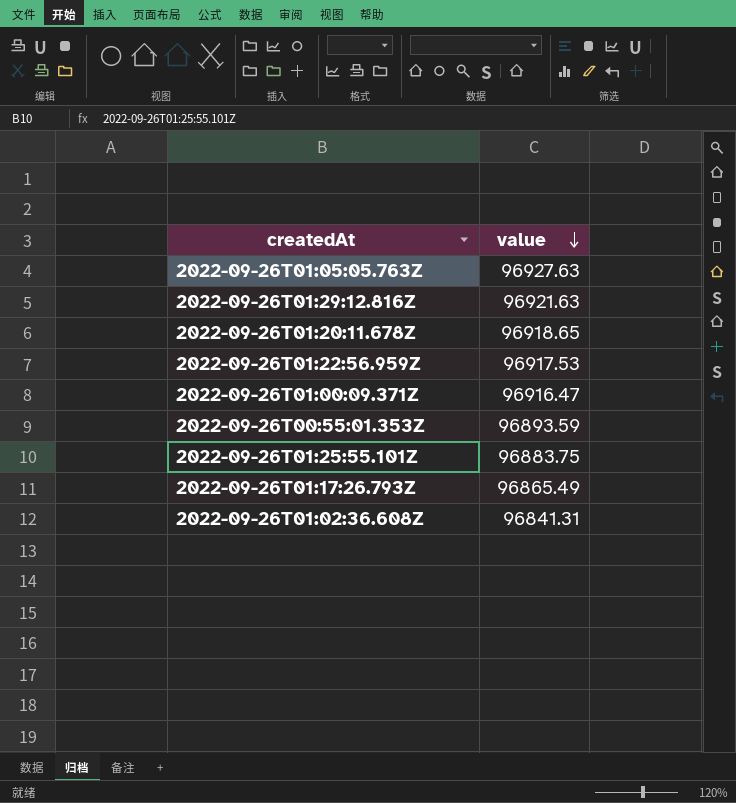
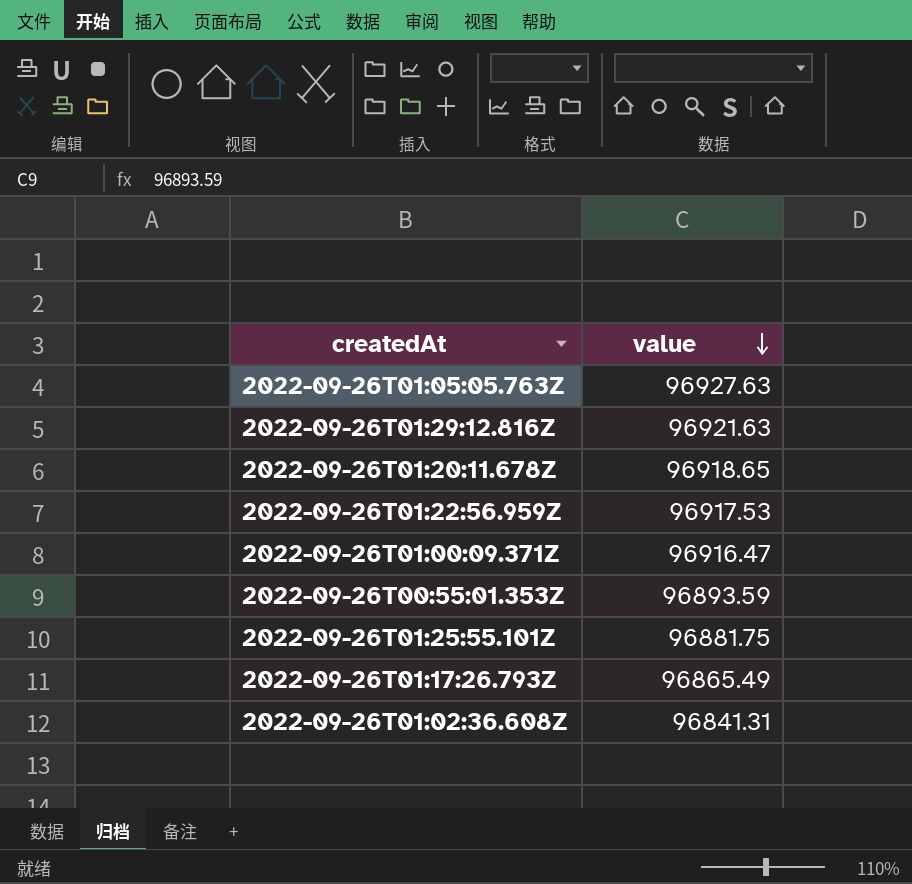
2022-09-26T01:25:55.101Z | value: 96883.75 -> 96881.75

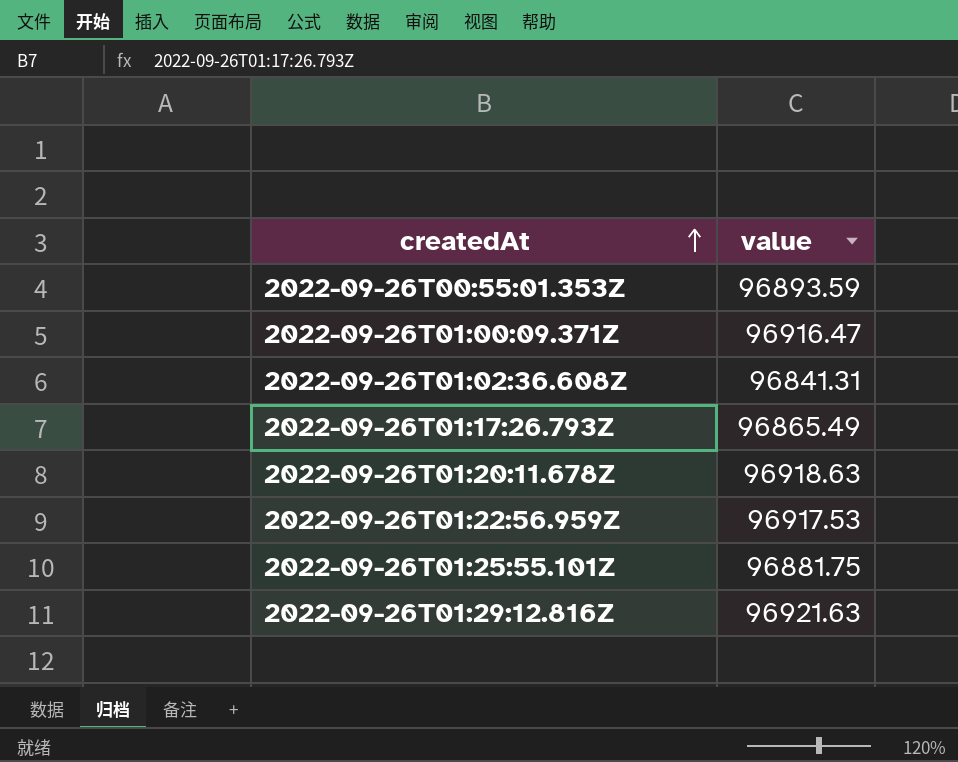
row order: value descending -> createdAt ascending
row 2022-09-26T01:05:05.763Z: 96927.63 -> none
2022-09-26T01:20:11.678Z | value: 96918.65 -> 96918.63

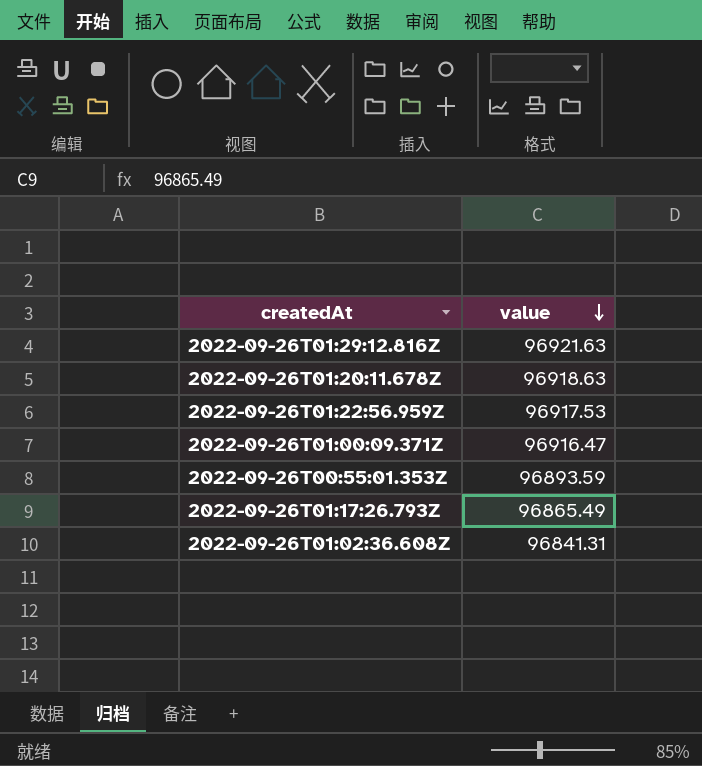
row order: createdAt ascending -> value descending
row 2022-09-26T01:25:55.101Z: 96881.75 -> none

